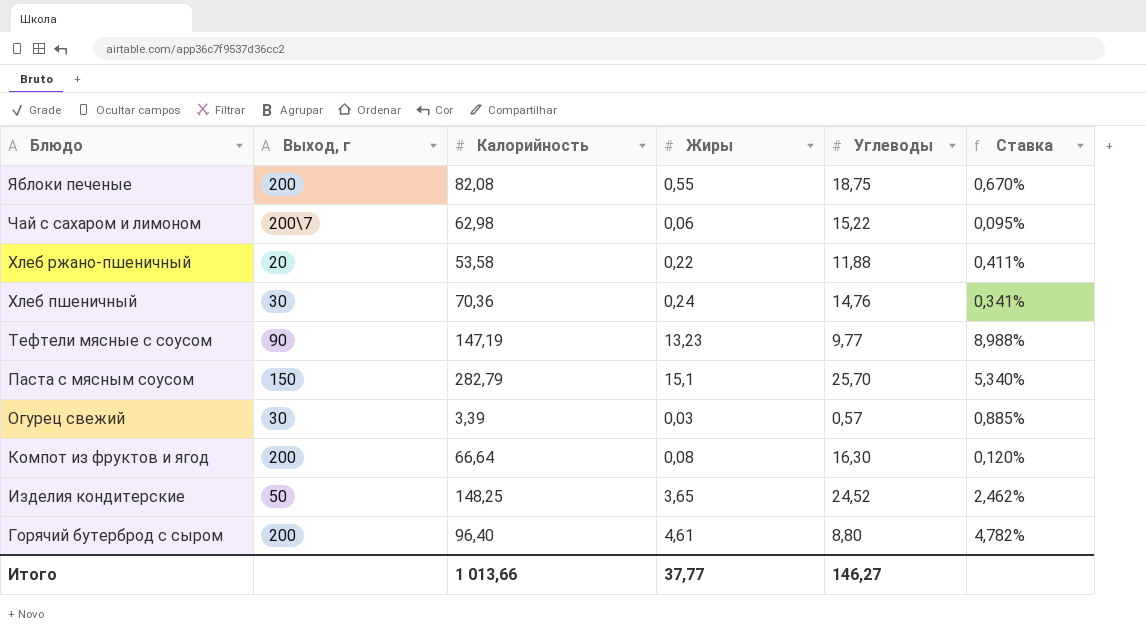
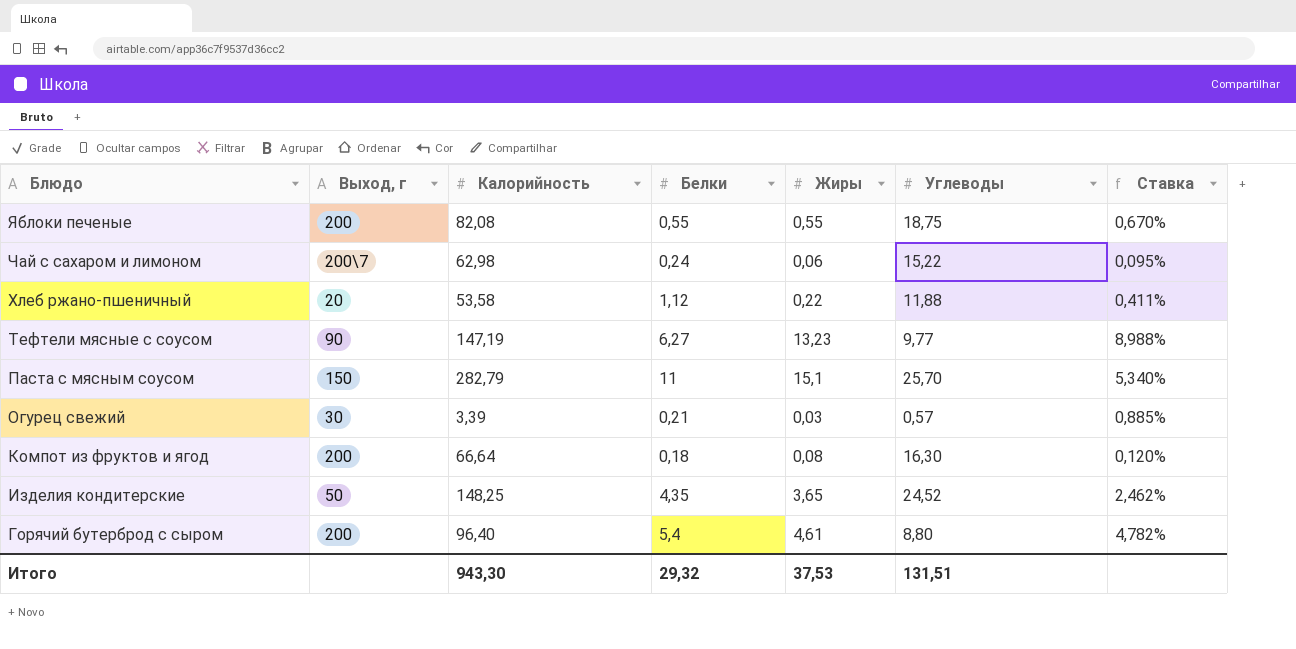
column Белки | position: none -> 4
row Хлеб пшеничный: 30 | 70,36 | 0,24 | 14,76 | 0,341% -> none
Итого | Калорийность: 1 013,66 -> 943,30
Итого | Жиры: 37,77 -> 37,53
Итого | Углеводы: 146,27 -> 131,51

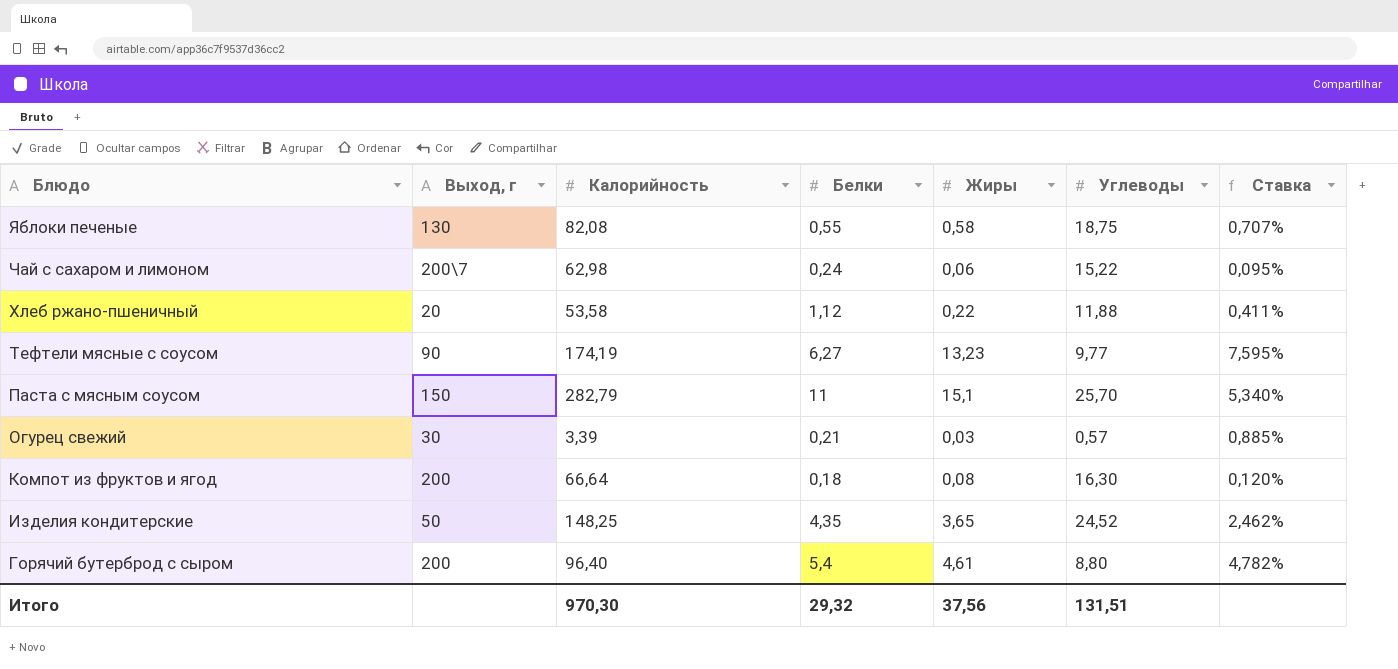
Яблоки печеные | Выход, г: 200 -> 130
Яблоки печеные | Жиры: 0,55 -> 0,58
Яблоки печеные | Ставка: 0,670% -> 0,707%
Тефтели мясные с соусом | Калорийность: 147,19 -> 174,19
Тефтели мясные с соусом | Ставка: 8,988% -> 7,595%
Итого | Калорийность: 943,30 -> 970,30
Итого | Жиры: 37,53 -> 37,56

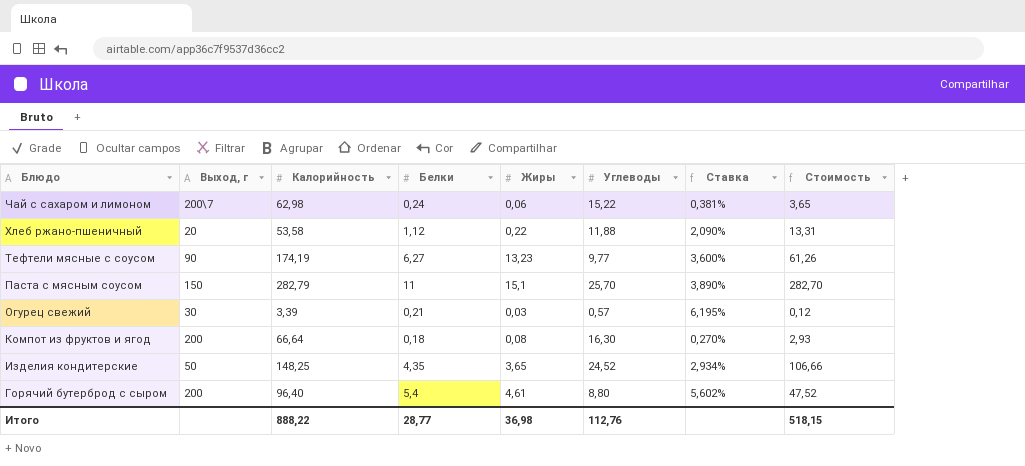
column Ставка | formula: [Жиры] / [Калорийность] -> [Белки] / [Калорийность]
column Стоимость | formula: none -> [Белки] * [Углеводы]
row Яблоки печеные: 130 | 82,08 | 0,55 | 0,58 | 18,75 | 0,707% -> none
Итого | Калорийность: 970,30 -> 888,22
Итого | Белки: 29,32 -> 28,77
Итого | Жиры: 37,56 -> 36,98
Итого | Углеводы: 131,51 -> 112,76

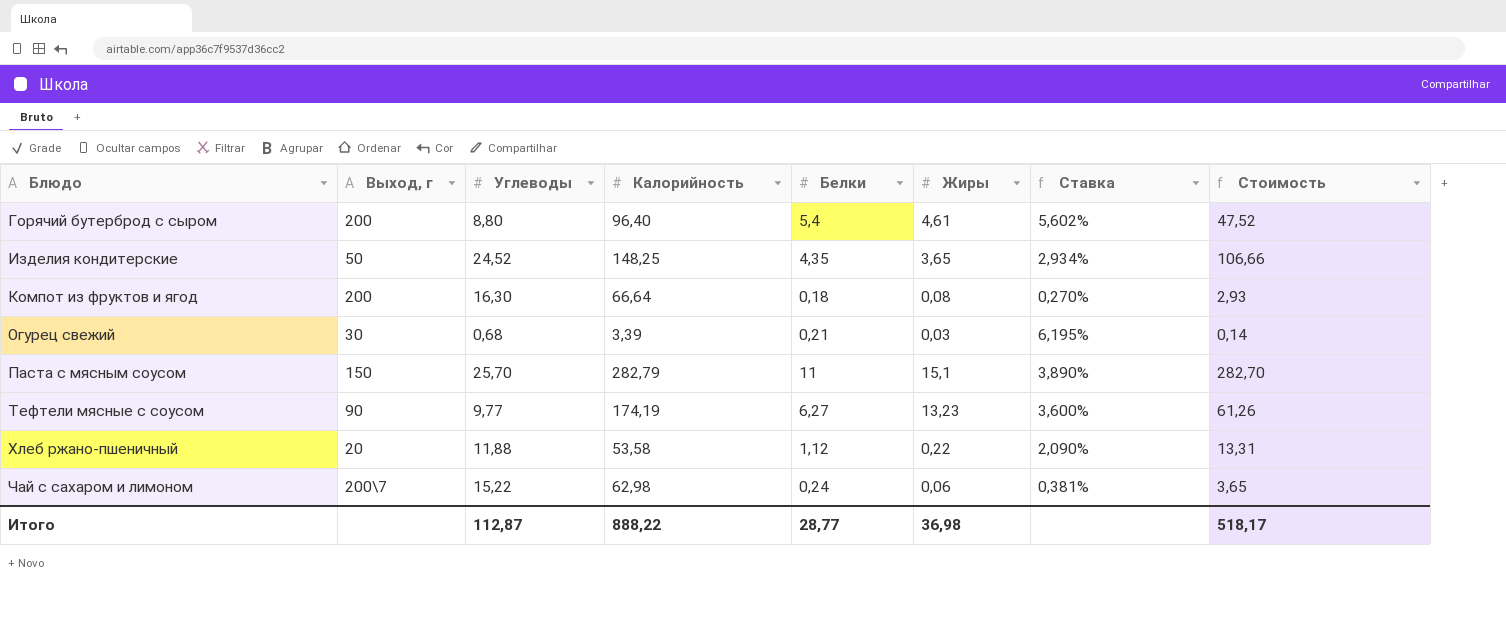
row order: Блюдо descending -> Блюдо ascending
column Углеводы | position: 6 -> 3
Огурец свежий | Углеводы: 0,57 -> 0,68
Огурец свежий | Стоимость: 0,12 -> 0,14
Итого | Углеводы: 112,76 -> 112,87
Итого | Стоимость: 518,15 -> 518,17

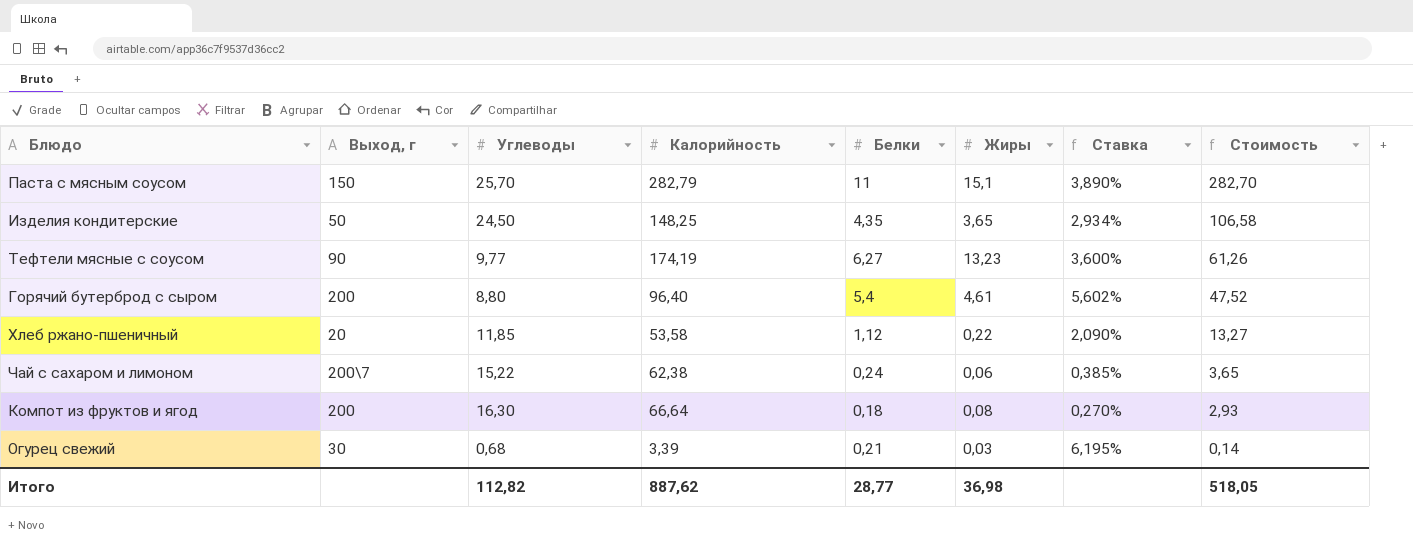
row order: Блюдо ascending -> Стоимость descending
Изделия кондитерские | Углеводы: 24,52 -> 24,50
Изделия кондитерские | Стоимость: 106,66 -> 106,58
Хлеб ржано-пшеничный | Углеводы: 11,88 -> 11,85
Хлеб ржано-пшеничный | Стоимость: 13,31 -> 13,27
Чай с сахаром и лимоном | Калорийность: 62,98 -> 62,38
Чай с сахаром и лимоном | Ставка: 0,381% -> 0,385%
Итого | Углеводы: 112,87 -> 112,82
Итого | Калорийность: 888,22 -> 887,62
Итого | Стоимость: 518,17 -> 518,05

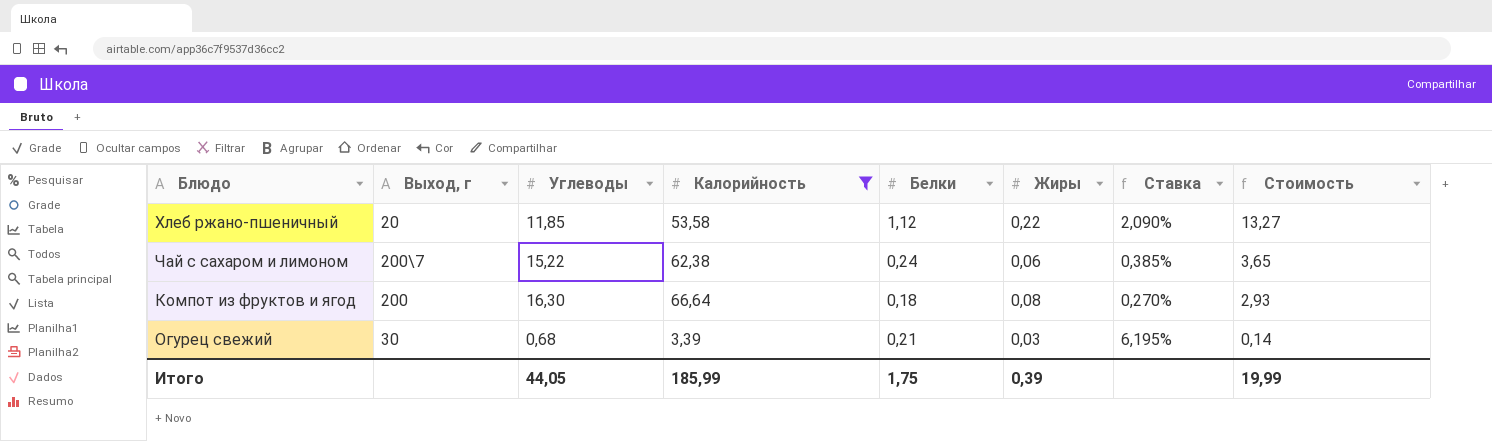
filter: none -> Калорийность <= 66,64
Итого | Углеводы: 112,82 -> 44,05
Итого | Калорийность: 887,62 -> 185,99
Итого | Белки: 28,77 -> 1,75
Итого | Жиры: 36,98 -> 0,39
Итого | Стоимость: 518,05 -> 19,99

